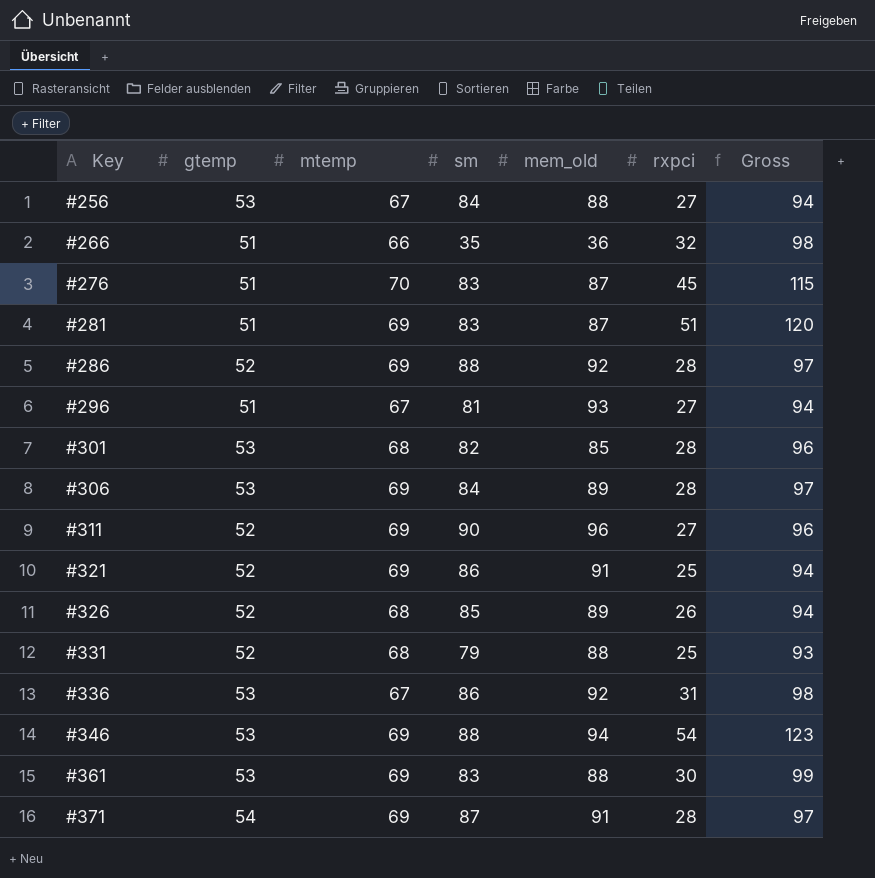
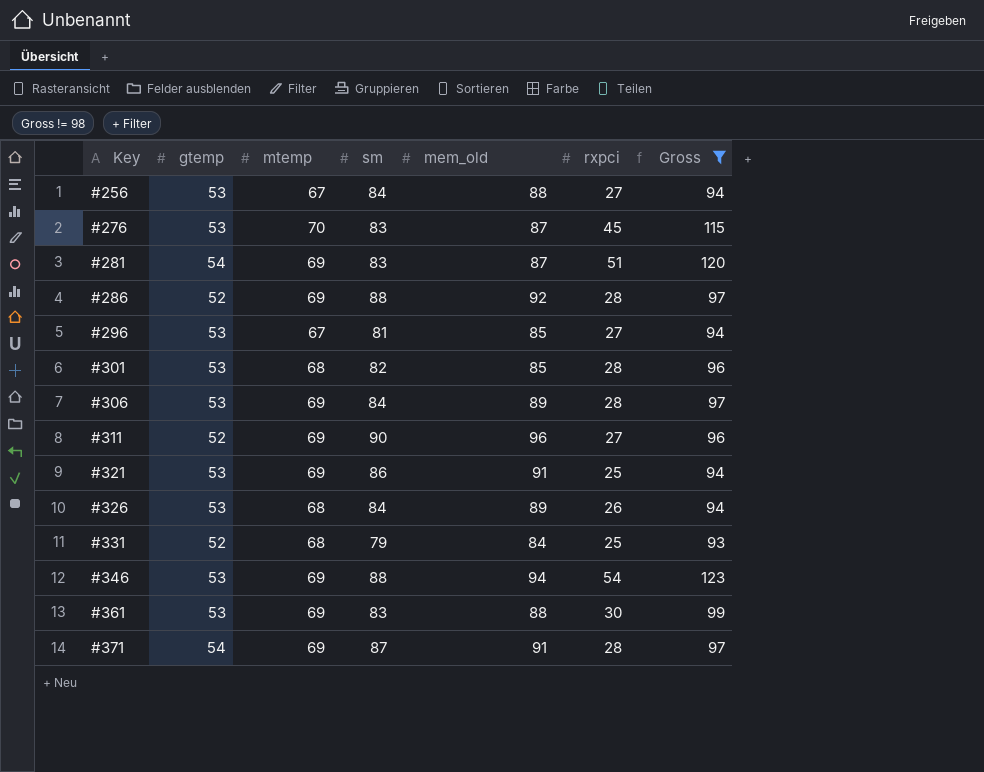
filter: none -> Gross != 98
#276 | gtemp: 51 -> 53
#281 | gtemp: 51 -> 54
#296 | gtemp: 51 -> 53
#296 | mem_old: 93 -> 85
#321 | gtemp: 52 -> 53
#326 | gtemp: 52 -> 53
#326 | sm: 85 -> 84
#331 | mem_old: 88 -> 84

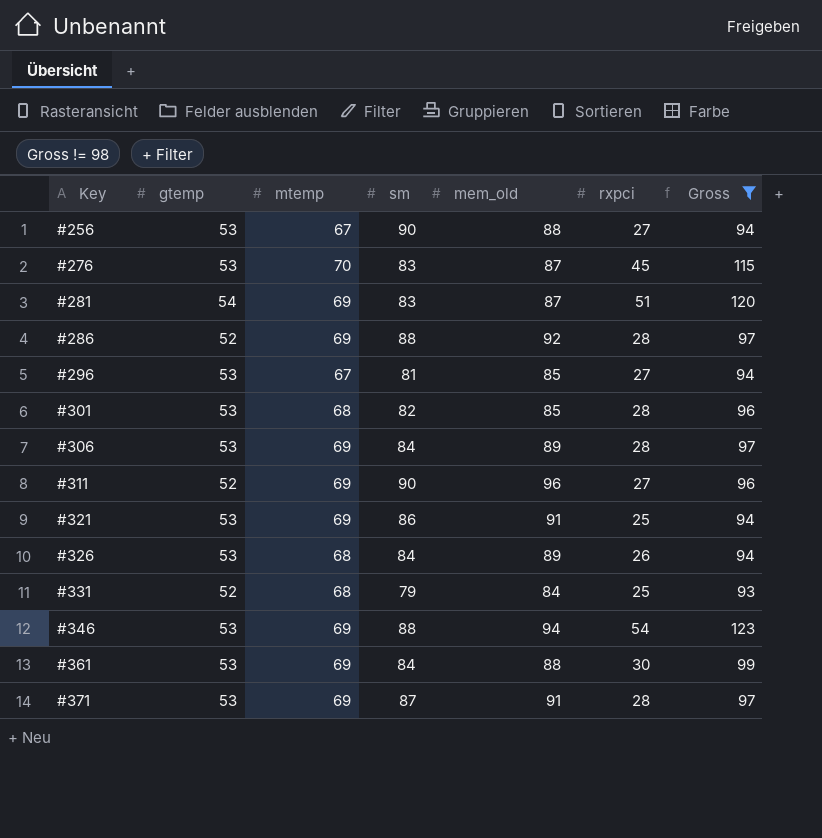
#256 | sm: 84 -> 90
#361 | sm: 83 -> 84
#371 | gtemp: 54 -> 53

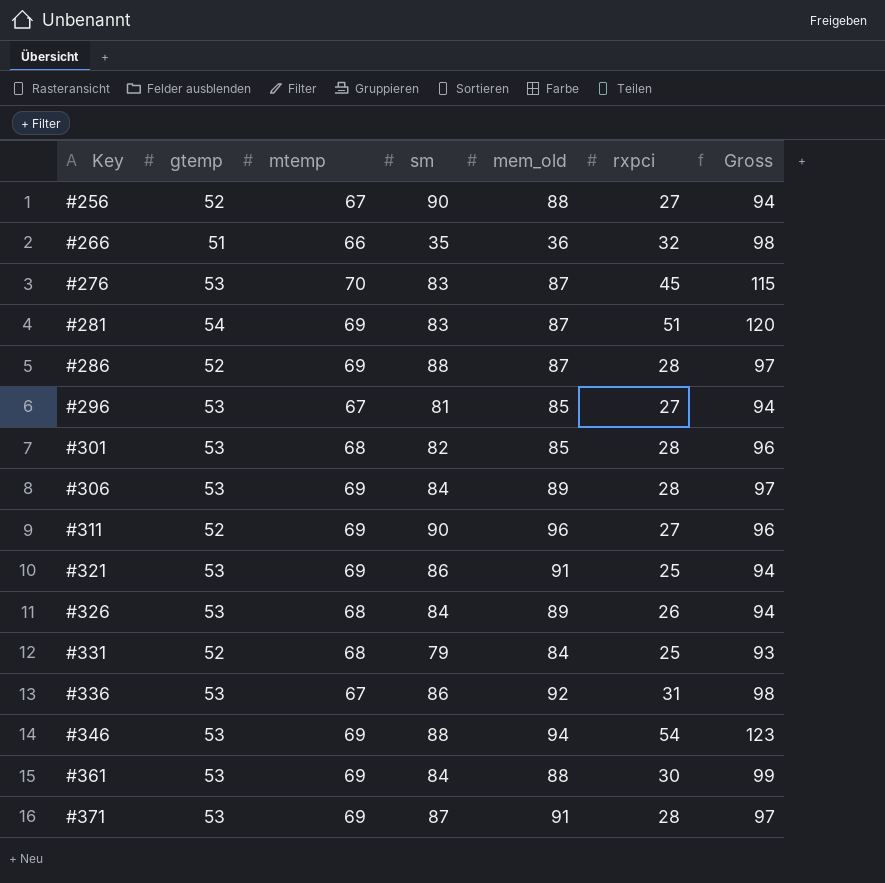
filter: Gross != 98 -> none
#256 | gtemp: 53 -> 52
#286 | mem_old: 92 -> 87

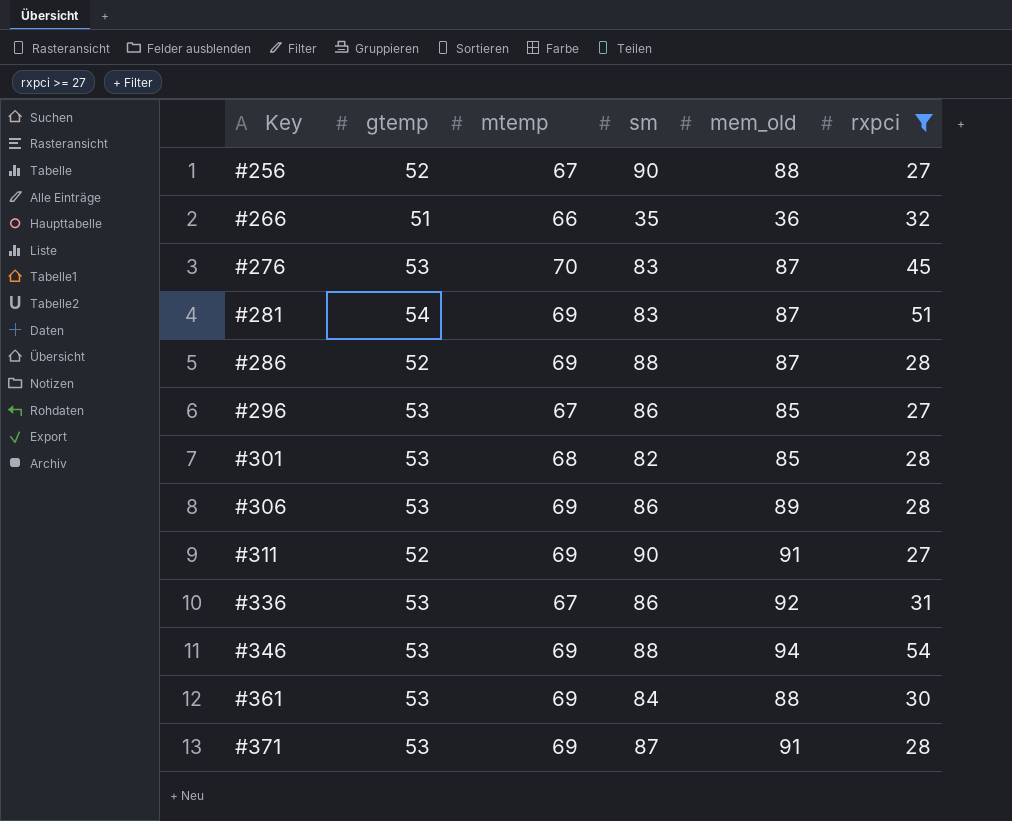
filter: none -> rxpci >= 27
column Gross | formula: [mtemp] + [rxpci] -> none
#296 | sm: 81 -> 86
#306 | sm: 84 -> 86
#311 | mem_old: 96 -> 91

